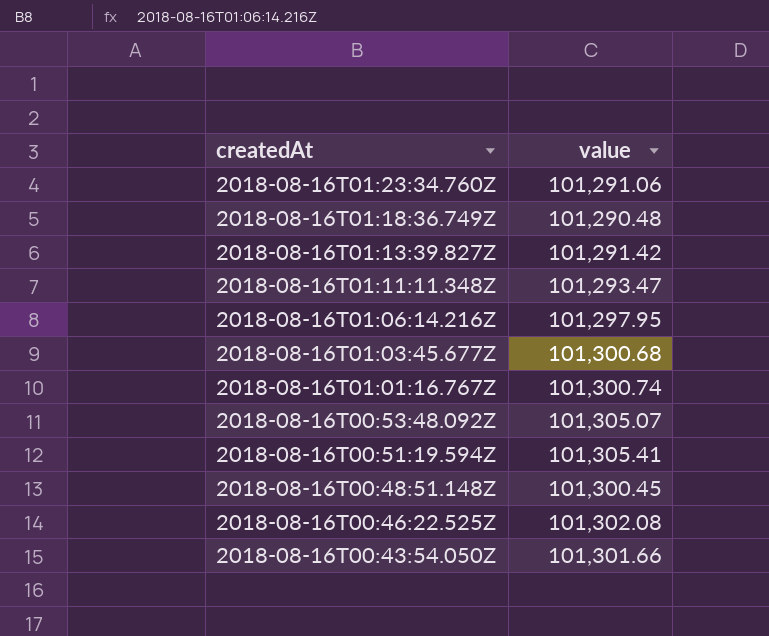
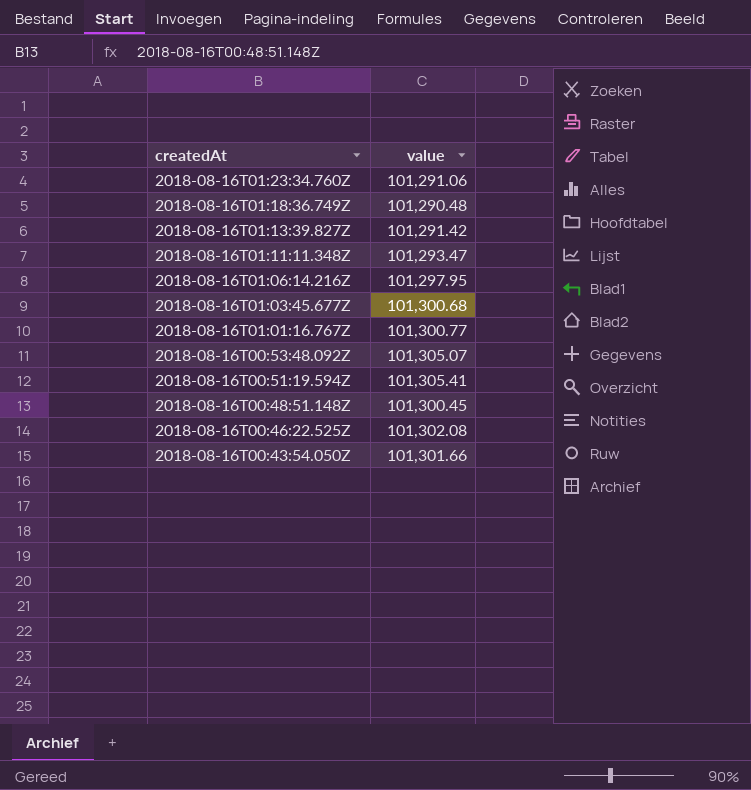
2018-08-16T01:01:16.767Z | value: 101,300.74 -> 101,300.77

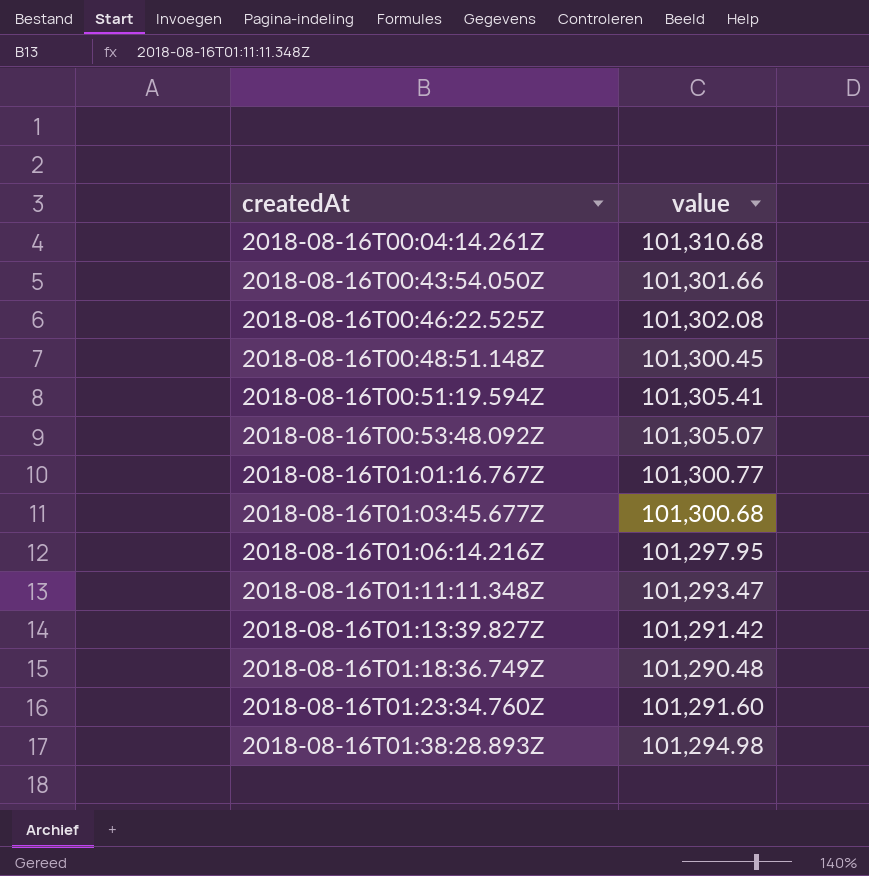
row order: createdAt descending -> createdAt ascending
row 2018-08-16T00:04:14.261Z: none -> 101,310.68
2018-08-16T01:23:34.760Z | value: 101,291.06 -> 101,291.60
row 2018-08-16T01:38:28.893Z: none -> 101,294.98

